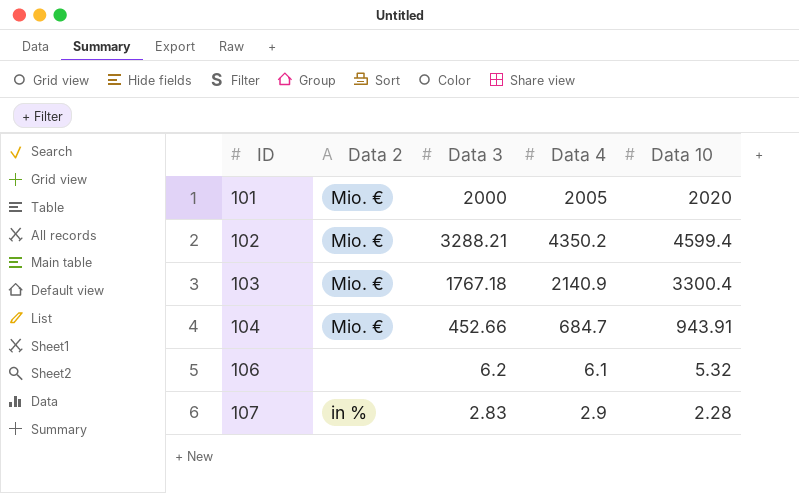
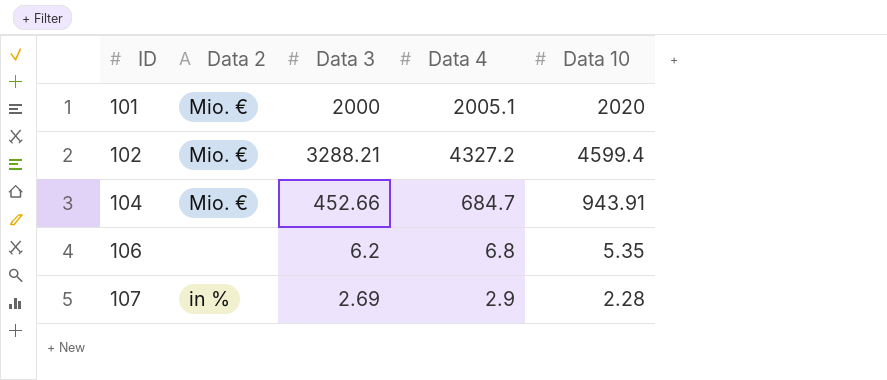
row 103: Mio. € | 1767.18 | 2140.9 | 3300.4 -> none
101 | Data 4: 2005 -> 2005.1
102 | Data 4: 4350.2 -> 4327.2
106 | Data 4: 6.1 -> 6.8
106 | Data 10: 5.32 -> 5.35
107 | Data 3: 2.83 -> 2.69

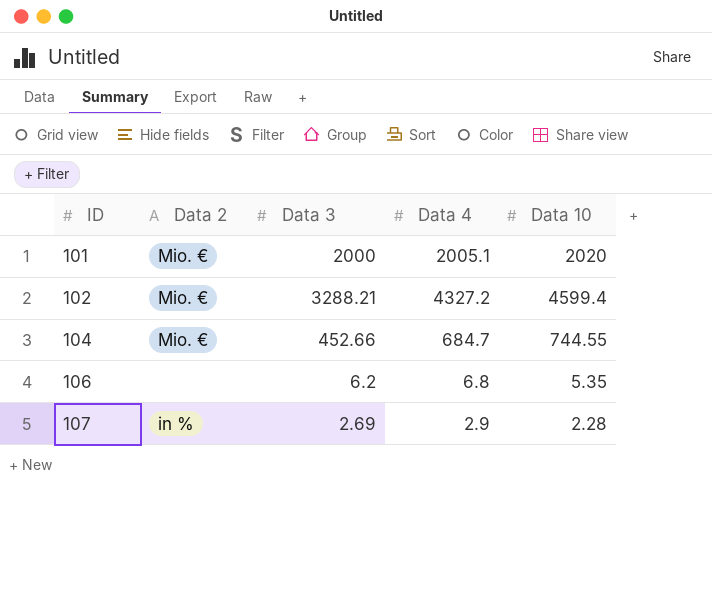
104 | Data 10: 943.91 -> 744.55

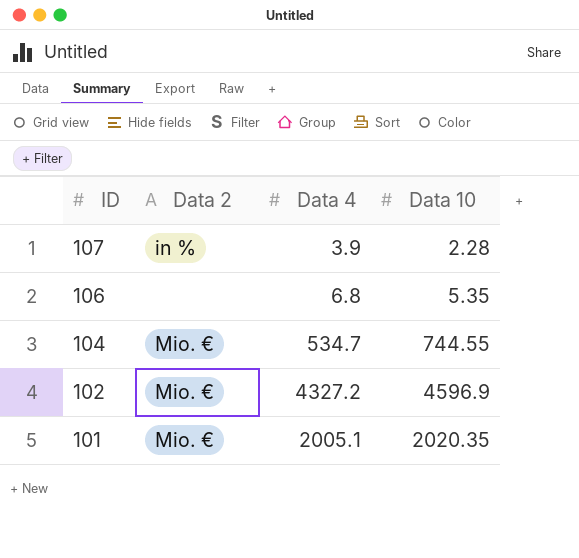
row order: ID ascending -> ID descending
column Data 3 | position: 3 -> none
107 | Data 4: 2.9 -> 3.9
104 | Data 4: 684.7 -> 534.7
102 | Data 10: 4599.4 -> 4596.9
101 | Data 10: 2020 -> 2020.35

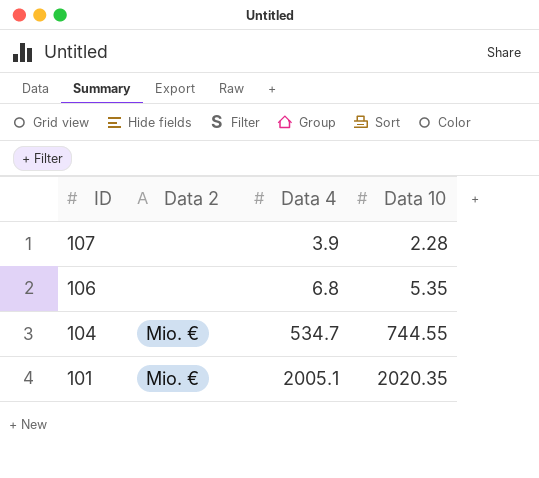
row 102: Mio. € | 4327.2 | 4596.9 -> none
107 | Data 2: in % -> none

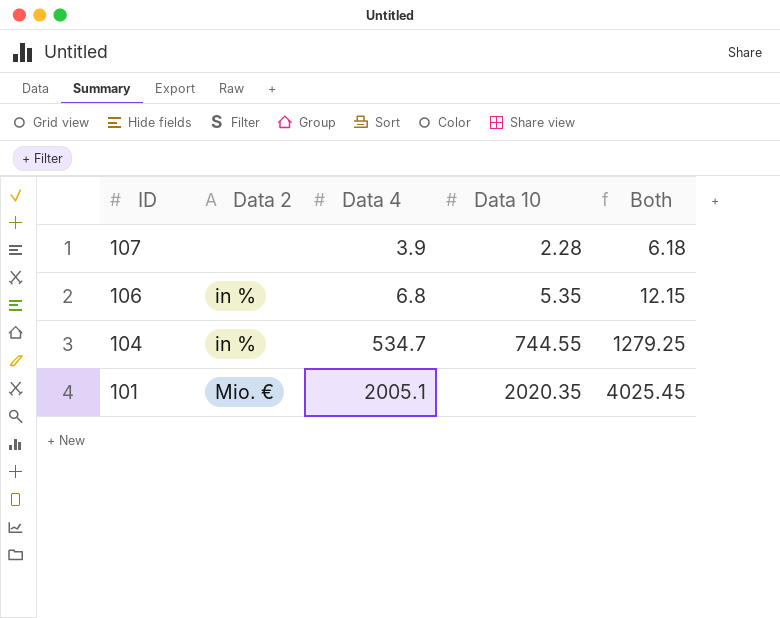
column Both | formula: none -> [Data 4] + [Data 10]
106 | Data 2: none -> in %
104 | Data 2: Mio. € -> in %

